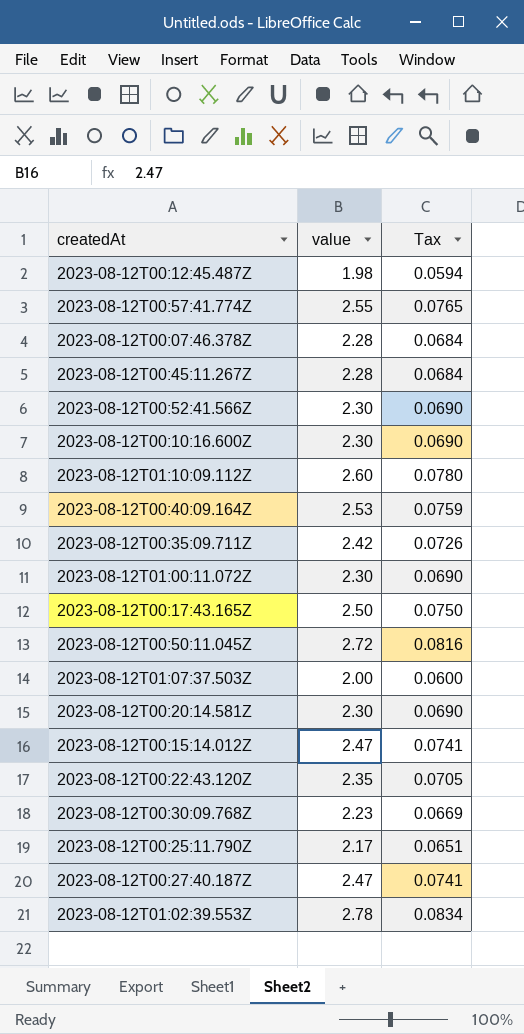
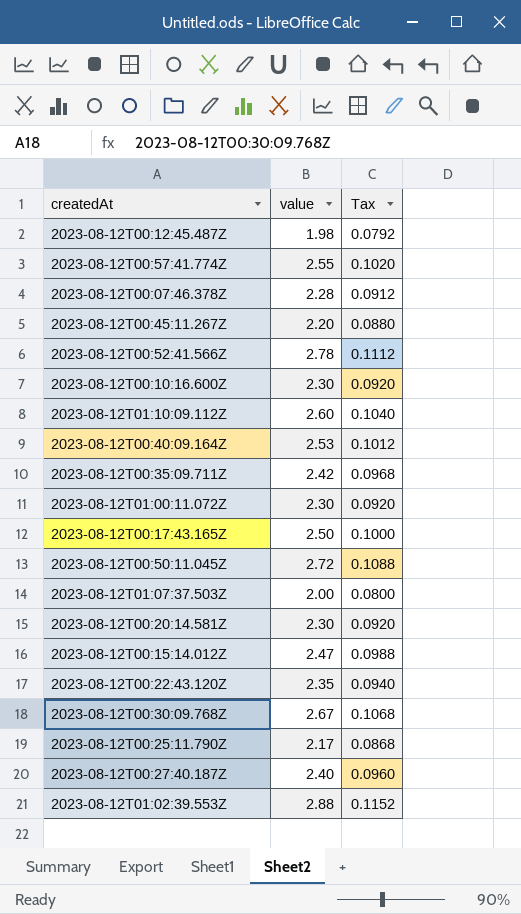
column Tax | formula: [value] * 0.03 -> [value] * 0.04
2023-08-12T00:45:11.267Z | value: 2.28 -> 2.20
2023-08-12T00:52:41.566Z | value: 2.30 -> 2.78
2023-08-12T00:30:09.768Z | value: 2.23 -> 2.67
2023-08-12T00:27:40.187Z | value: 2.47 -> 2.40
2023-08-12T01:02:39.553Z | value: 2.78 -> 2.88

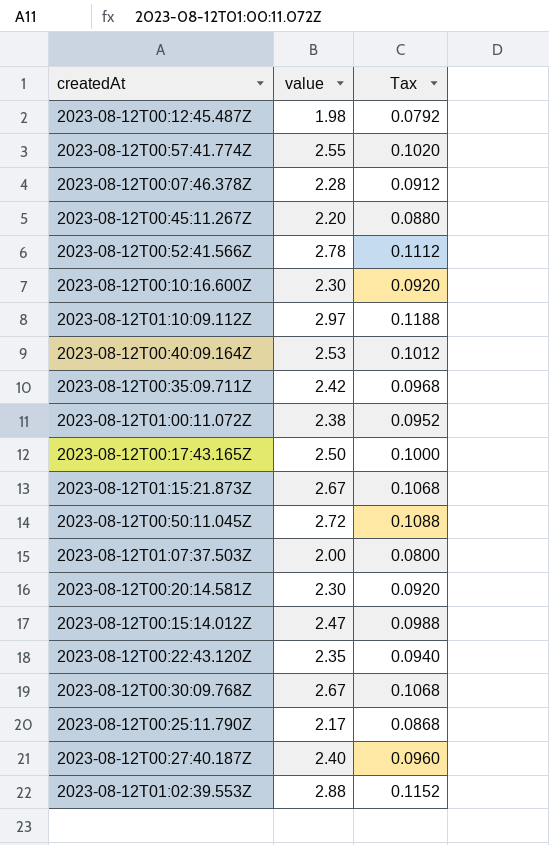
2023-08-12T01:10:09.112Z | value: 2.60 -> 2.97
2023-08-12T01:10:09.112Z | Tax: 0.1040 -> 0.1188
2023-08-12T01:00:11.072Z | value: 2.30 -> 2.38
2023-08-12T01:00:11.072Z | Tax: 0.0920 -> 0.0952
row 2023-08-12T01:15:21.873Z: none -> 2.67 | 0.1068

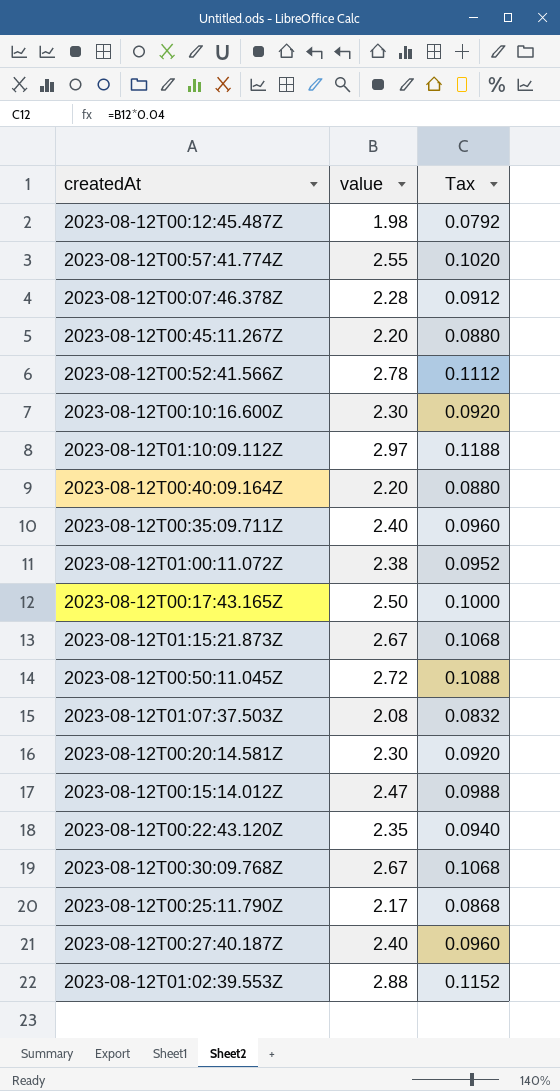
2023-08-12T00:40:09.164Z | value: 2.53 -> 2.20
2023-08-12T00:40:09.164Z | Tax: 0.1012 -> 0.0880
2023-08-12T00:35:09.711Z | value: 2.42 -> 2.40
2023-08-12T00:35:09.711Z | Tax: 0.0968 -> 0.0960
2023-08-12T01:07:37.503Z | value: 2.00 -> 2.08
2023-08-12T01:07:37.503Z | Tax: 0.0800 -> 0.0832

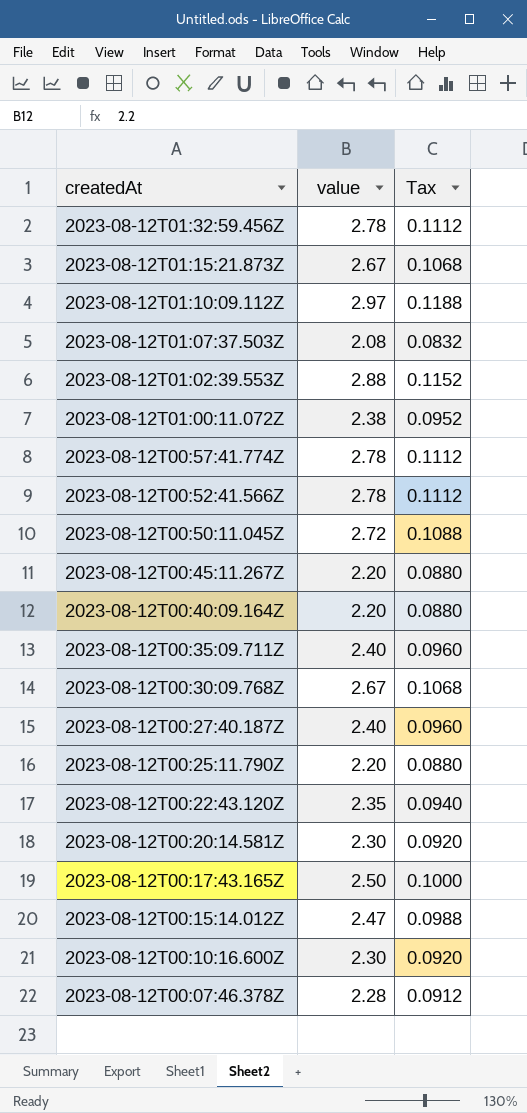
row order: none -> createdAt descending
row 2023-08-12T00:12:45.487Z: 1.98 | 0.0792 -> none
row 2023-08-12T01:32:59.456Z: none -> 2.78 | 0.1112
2023-08-12T00:57:41.774Z | value: 2.55 -> 2.78
2023-08-12T00:57:41.774Z | Tax: 0.1020 -> 0.1112
2023-08-12T00:25:11.790Z | value: 2.17 -> 2.20
2023-08-12T00:25:11.790Z | Tax: 0.0868 -> 0.0880

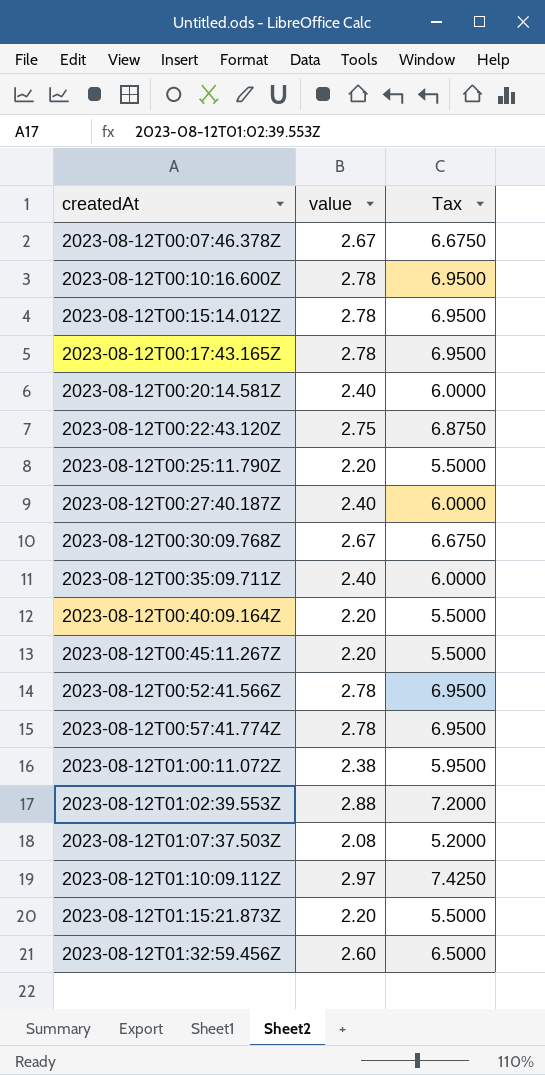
row order: createdAt descending -> createdAt ascending
column Tax | formula: [value] * 0.04 -> [value] * 2.5
row 2023-08-12T00:50:11.045Z: 2.72 | 0.1088 -> none
2023-08-12T00:07:46.378Z | value: 2.28 -> 2.67
2023-08-12T00:10:16.600Z | value: 2.30 -> 2.78
2023-08-12T00:15:14.012Z | value: 2.47 -> 2.78
2023-08-12T00:17:43.165Z | value: 2.50 -> 2.78
2023-08-12T00:20:14.581Z | value: 2.30 -> 2.40
2023-08-12T00:22:43.120Z | value: 2.35 -> 2.75
2023-08-12T01:15:21.873Z | value: 2.67 -> 2.20
2023-08-12T01:32:59.456Z | value: 2.78 -> 2.60

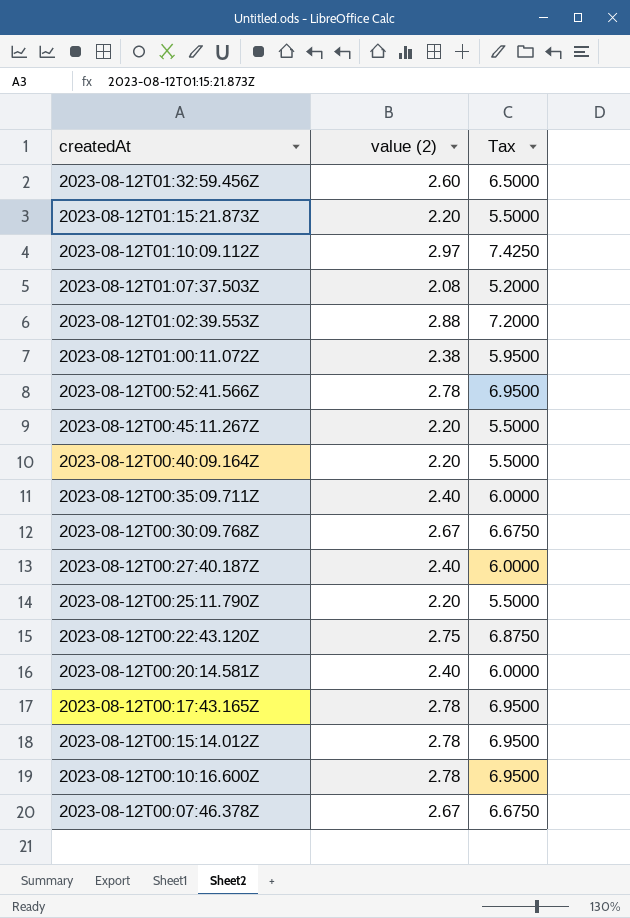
row order: createdAt ascending -> createdAt descending
column name: value -> value (2)
row 2023-08-12T00:57:41.774Z: 2.78 | 6.9500 -> none

